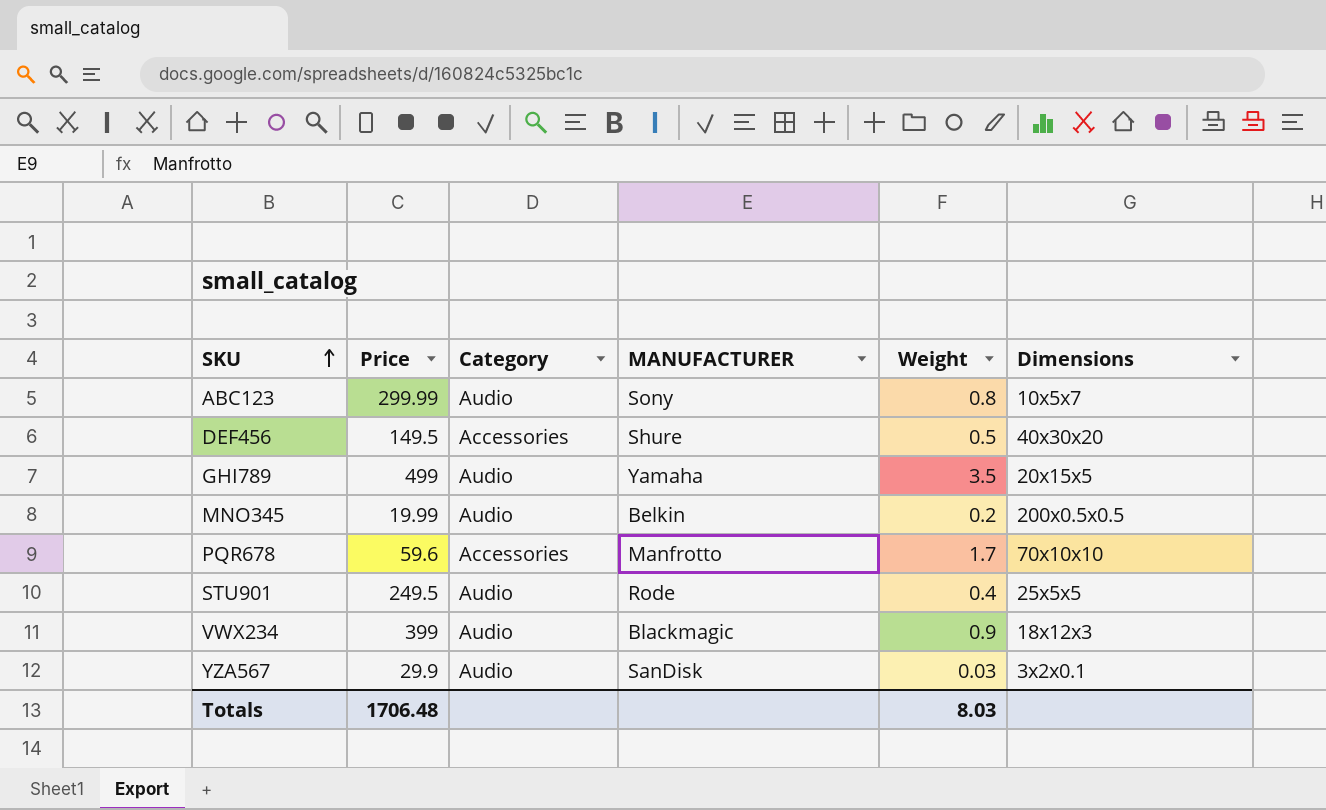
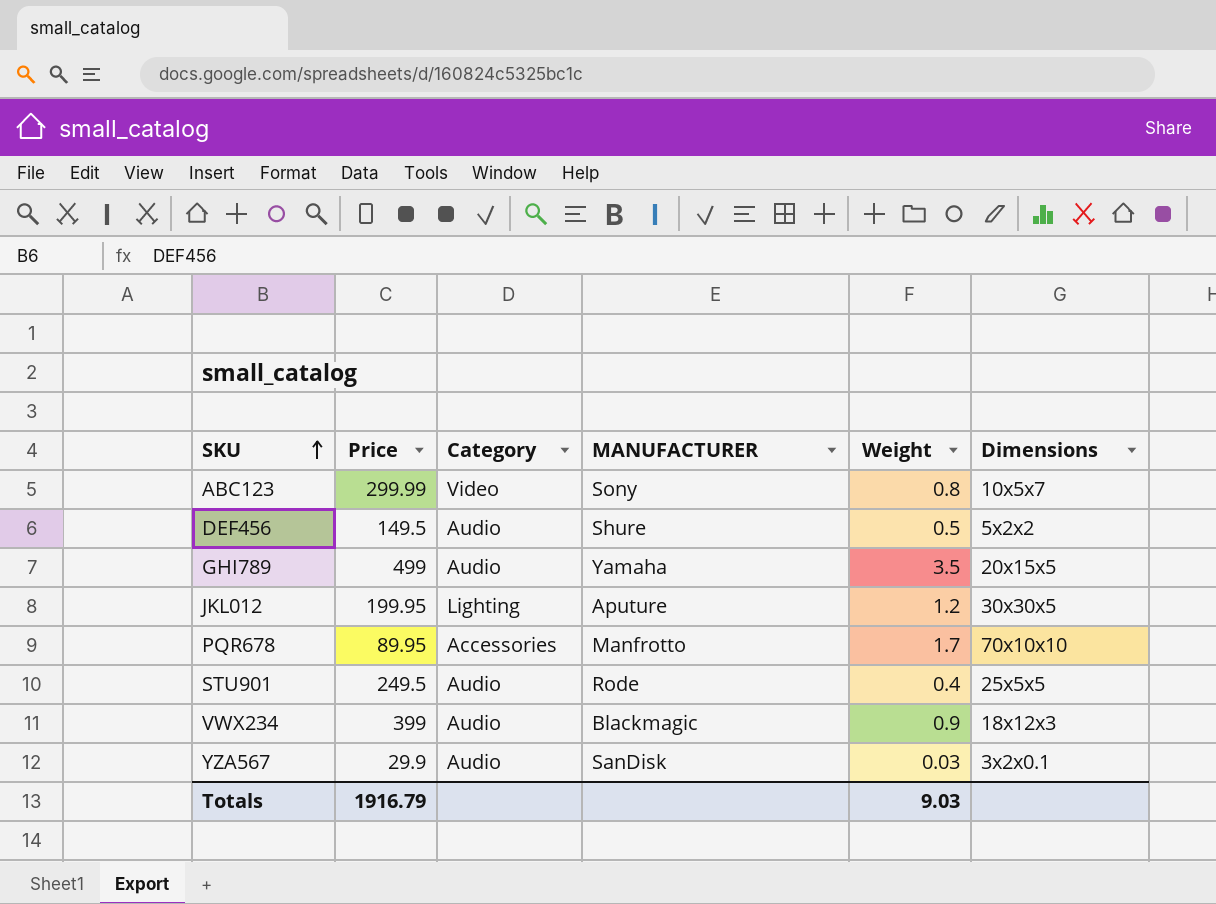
row MNO345: 19.99 | Audio | Belkin | 0.2 | 200x0.5x0.5 -> none
ABC123 | Category: Audio -> Video
DEF456 | Category: Accessories -> Audio
DEF456 | Dimensions: 40x30x20 -> 5x2x2
row JKL012: none -> 199.95 | Lighting | Aputure | 1.2 | 30x30x5
PQR678 | Price: 59.6 -> 89.95
Totals | Price: 1706.48 -> 1916.79
Totals | Weight: 8.03 -> 9.03

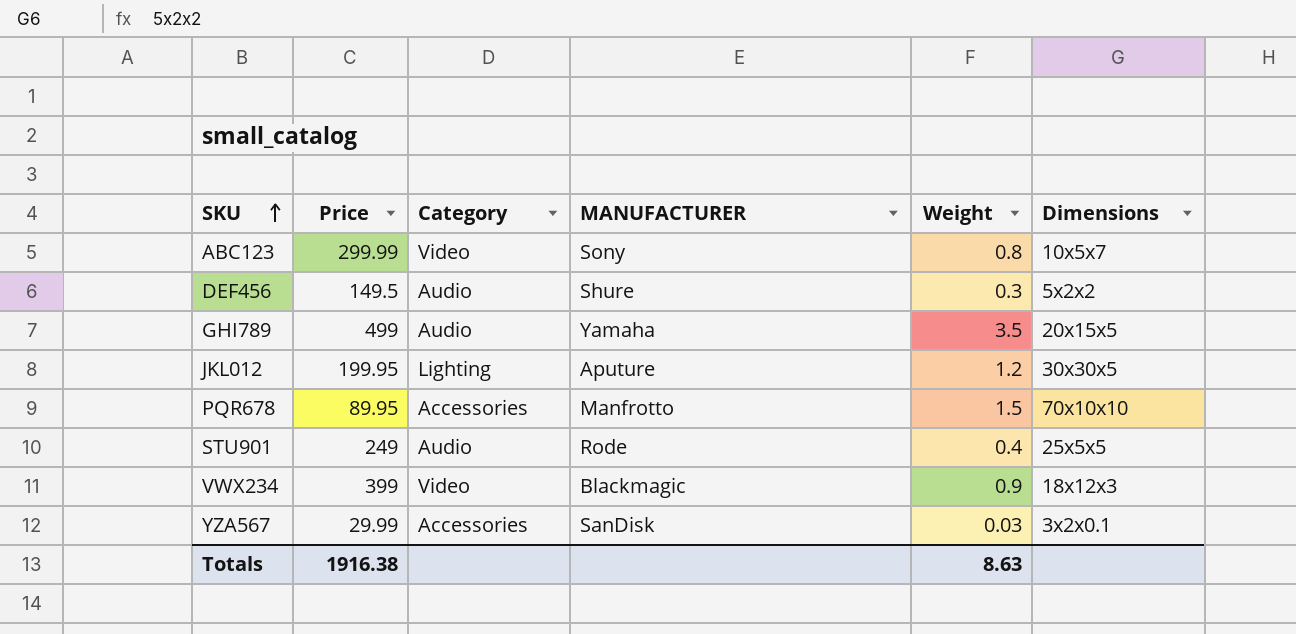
DEF456 | Weight: 0.5 -> 0.3
PQR678 | Weight: 1.7 -> 1.5
STU901 | Price: 249.5 -> 249
VWX234 | Category: Audio -> Video
YZA567 | Price: 29.9 -> 29.99
YZA567 | Category: Audio -> Accessories
Totals | Price: 1916.79 -> 1916.38
Totals | Weight: 9.03 -> 8.63

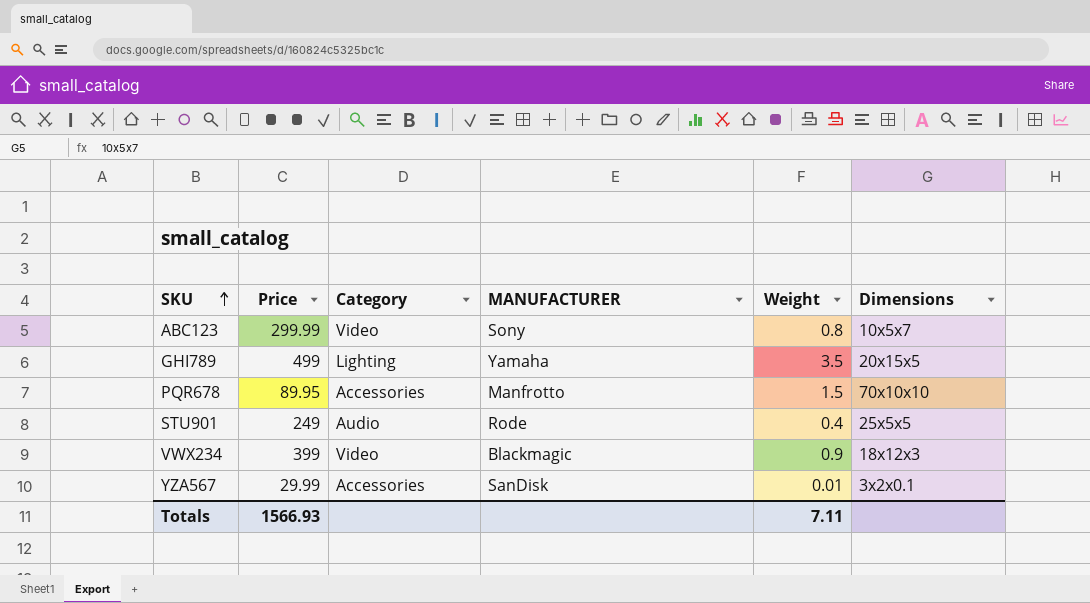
row DEF456: 149.5 | Audio | Shure | 0.3 | 5x2x2 -> none
row JKL012: 199.95 | Lighting | Aputure | 1.2 | 30x30x5 -> none
GHI789 | Category: Audio -> Lighting
YZA567 | Weight: 0.03 -> 0.01
Totals | Price: 1916.38 -> 1566.93
Totals | Weight: 8.63 -> 7.11

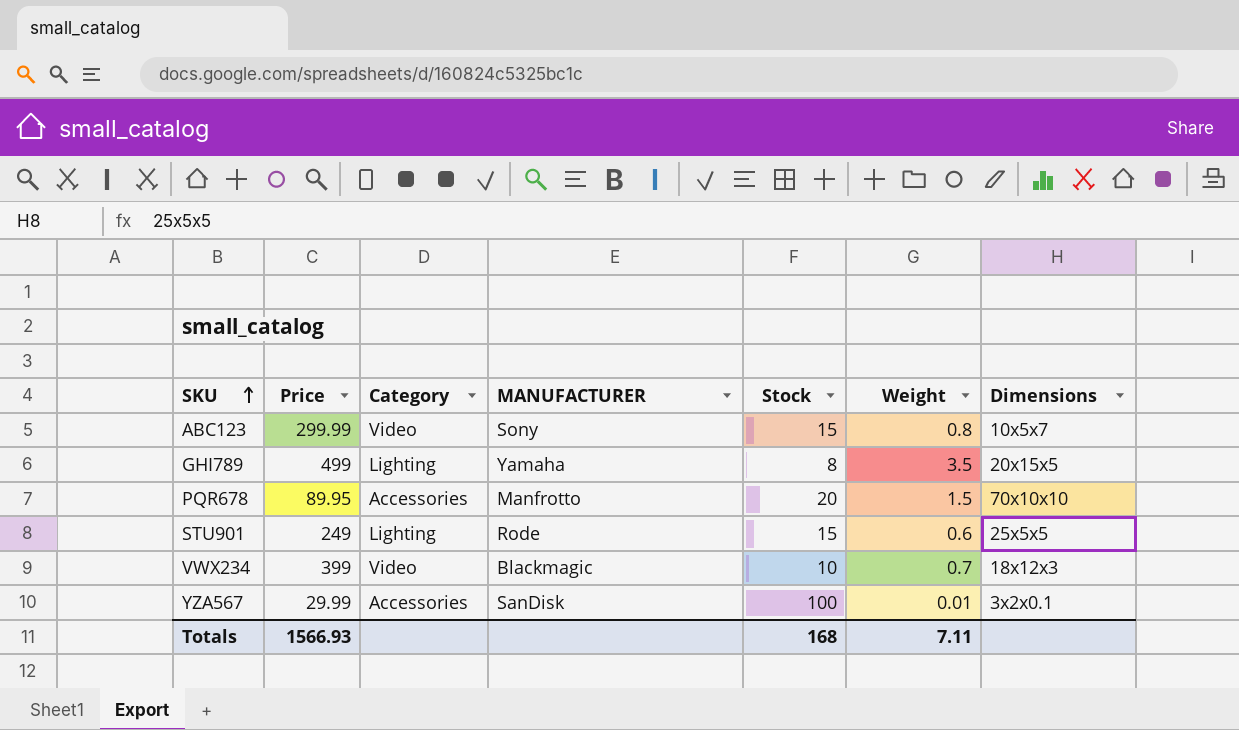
column Stock | position: none -> 5
STU901 | Category: Audio -> Lighting
STU901 | Weight: 0.4 -> 0.6
VWX234 | Weight: 0.9 -> 0.7

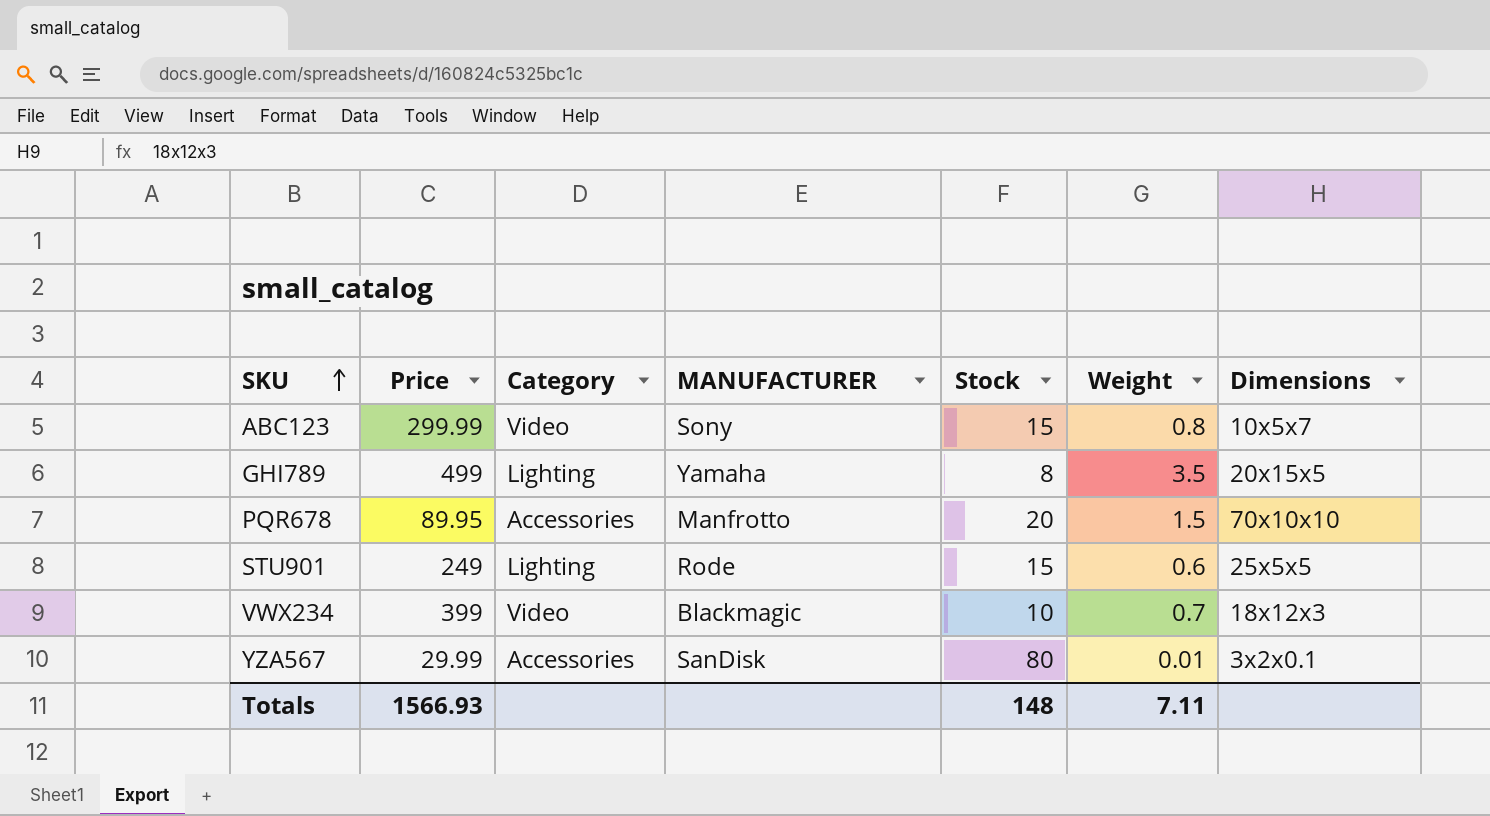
YZA567 | Stock: 100 -> 80
Totals | Stock: 168 -> 148

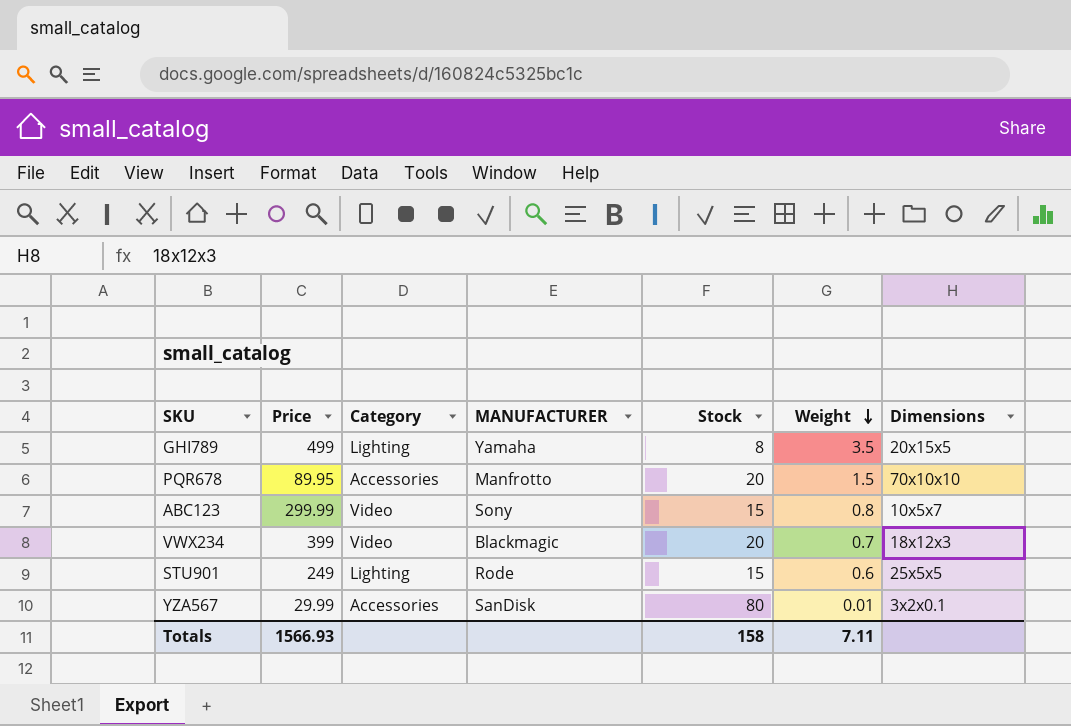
row order: SKU ascending -> Weight descending
VWX234 | Stock: 10 -> 20
Totals | Stock: 148 -> 158

